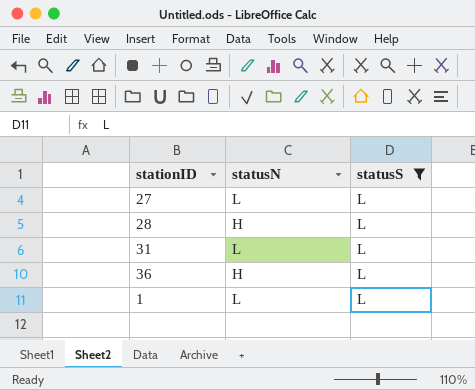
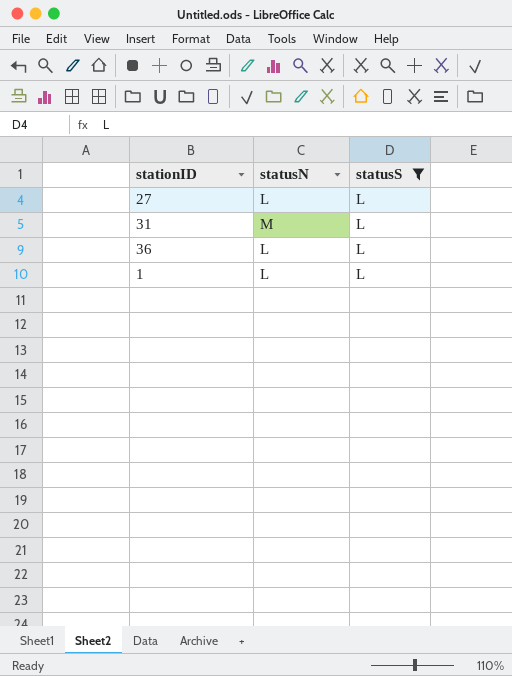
row 28: H | L -> none
31 | statusN: L -> M
36 | statusN: H -> L

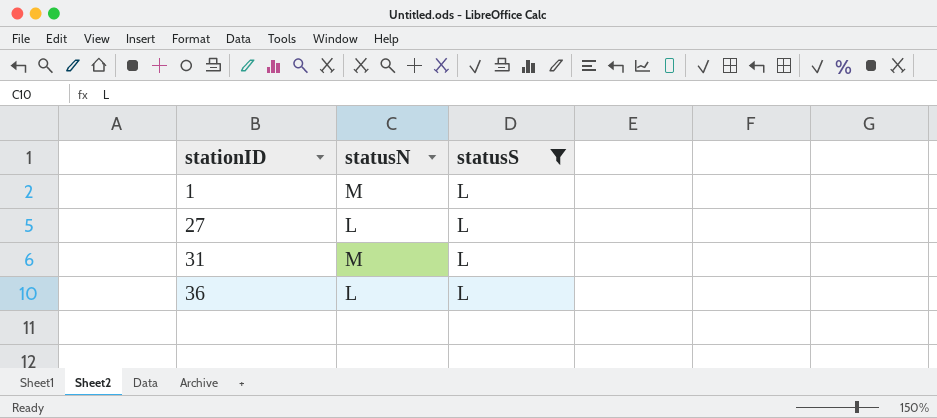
row order: none -> stationID ascending
1 | statusN: L -> M

